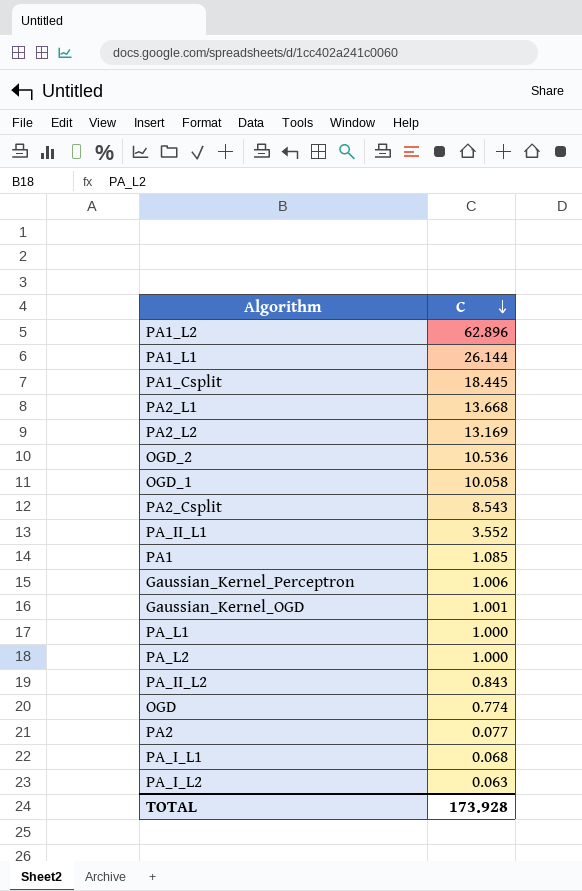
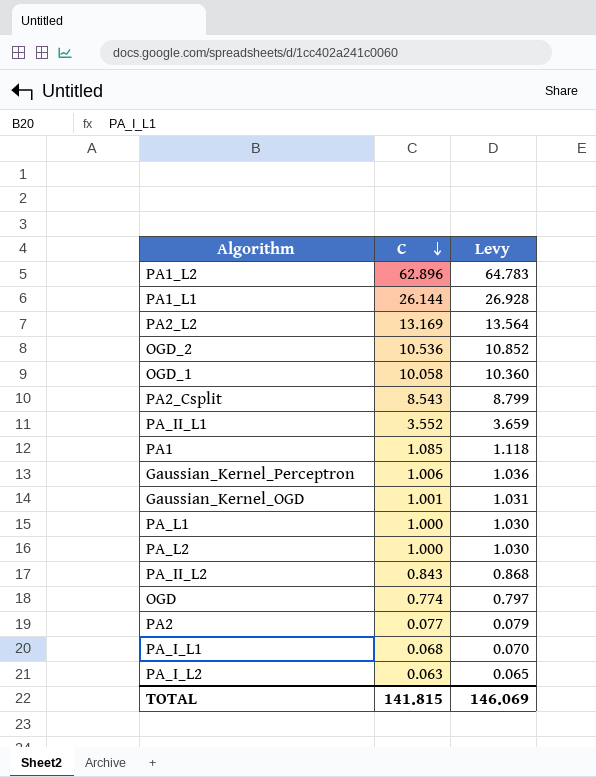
column Levy | formula: none -> [C] * 1.03
row PA1_Csplit: 18.445 -> none
row PA2_L1: 13.668 -> none
TOTAL | C: 173.928 -> 141.815

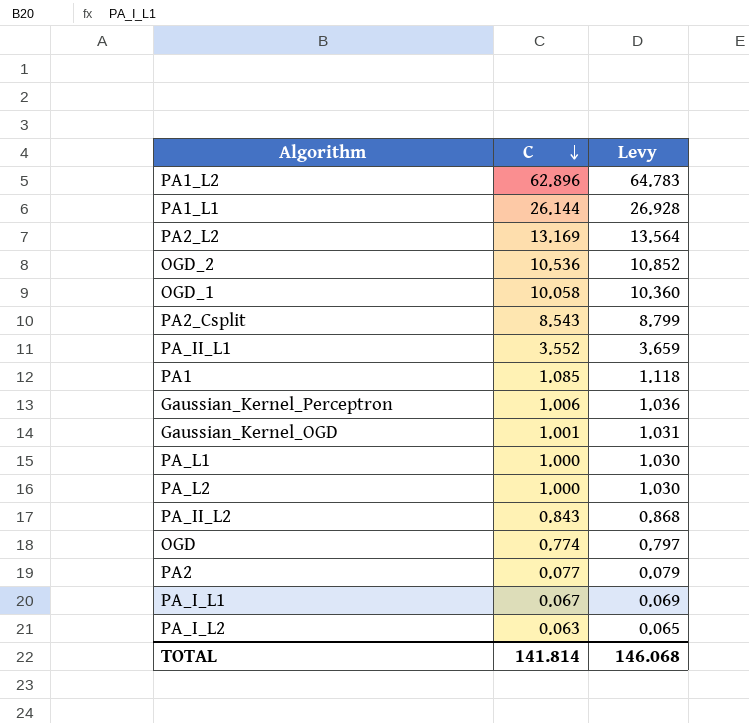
PA_I_L1 | C: 0.068 -> 0.067
PA_I_L1 | Levy: 0.070 -> 0.069
TOTAL | C: 141.815 -> 141.814
TOTAL | Levy: 146.069 -> 146.068

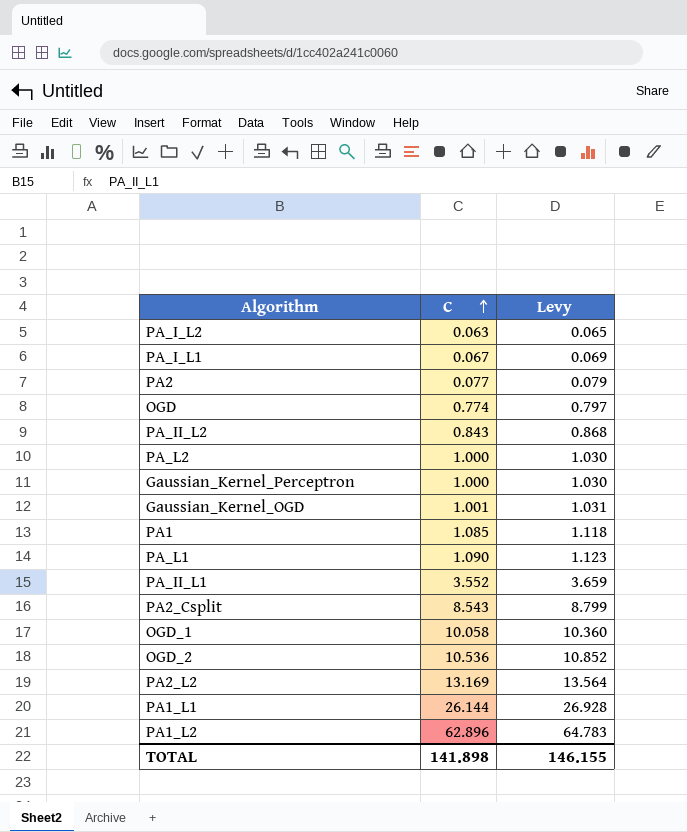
row order: C descending -> C ascending
Gaussian_Kernel_Perceptron | C: 1.006 -> 1.000
Gaussian_Kernel_Perceptron | Levy: 1.036 -> 1.030
PA_L1 | C: 1.000 -> 1.090
PA_L1 | Levy: 1.030 -> 1.123
TOTAL | C: 141.814 -> 141.898
TOTAL | Levy: 146.068 -> 146.155

